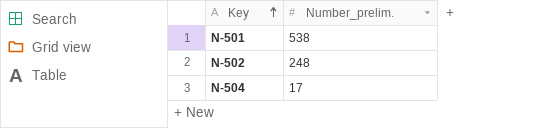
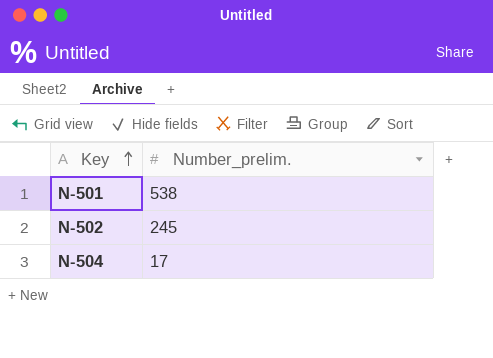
N-502 | Number_prelim.: 248 -> 245

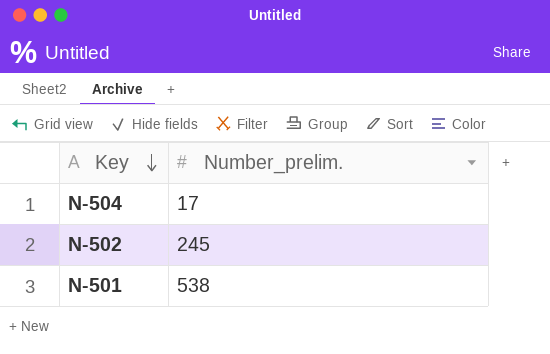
row order: Key ascending -> Key descending

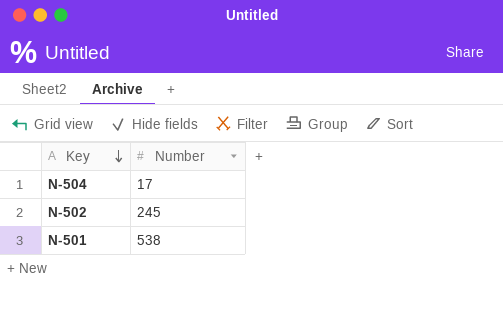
column name: Number_prelim. -> Number

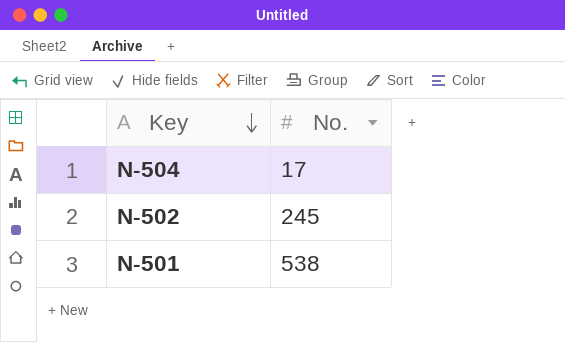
column name: Number -> No.

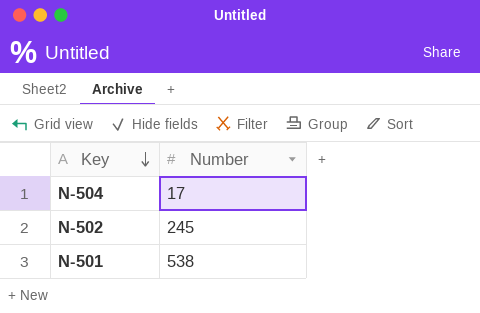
column name: No. -> Number

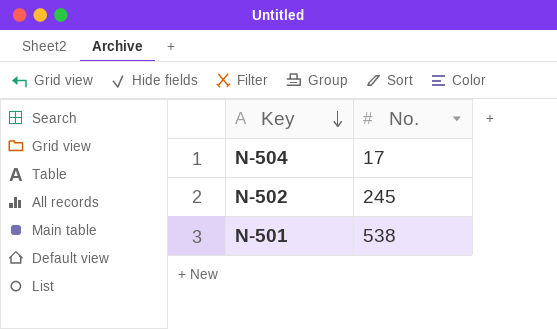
column name: Number -> No.

